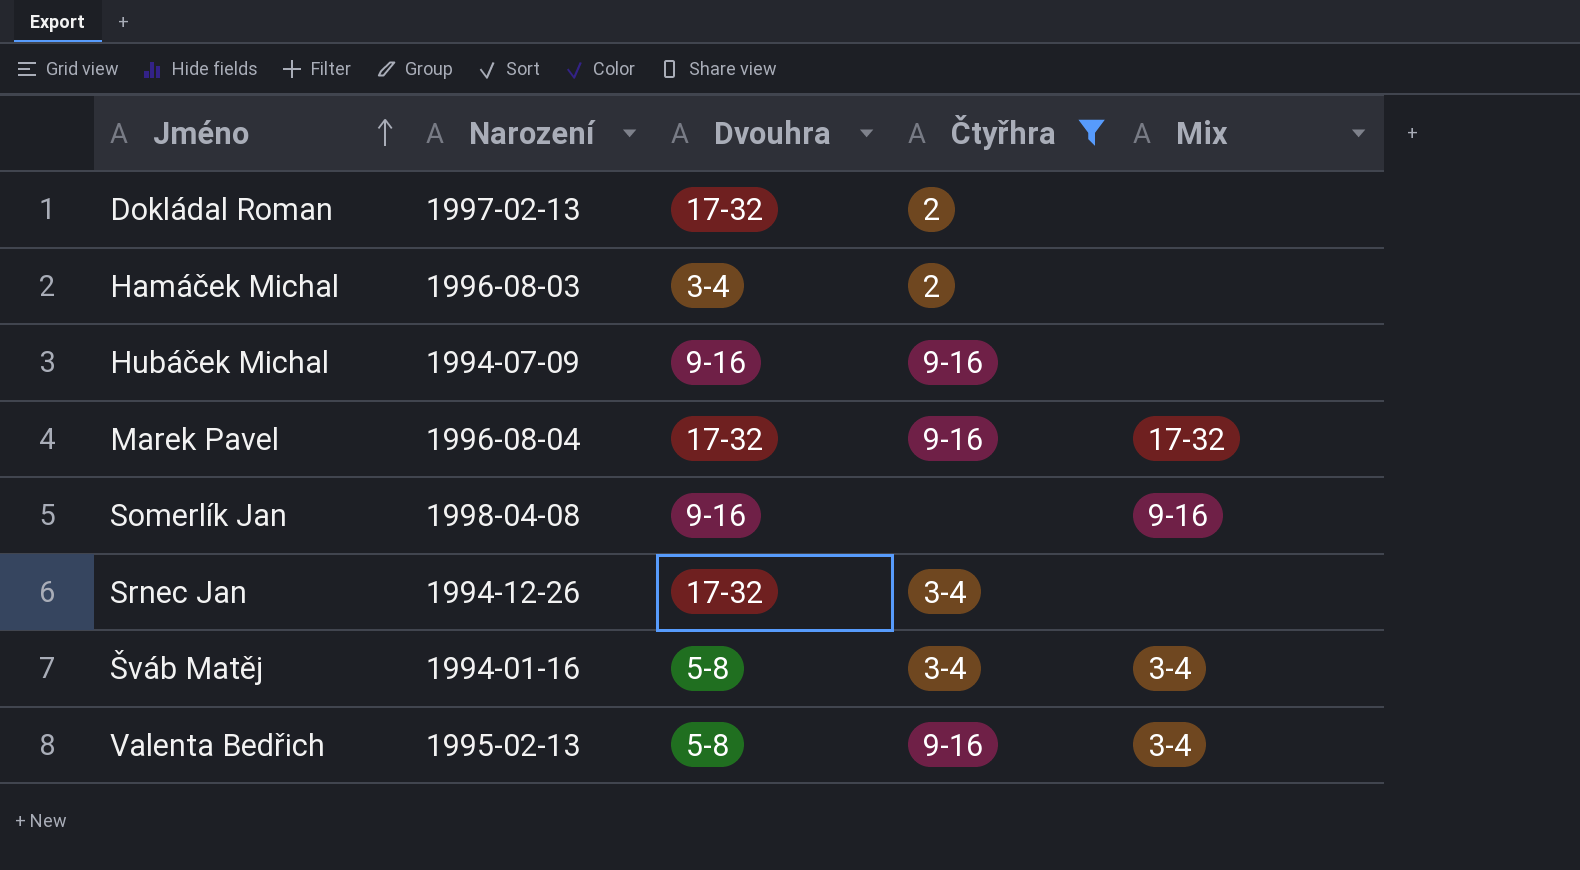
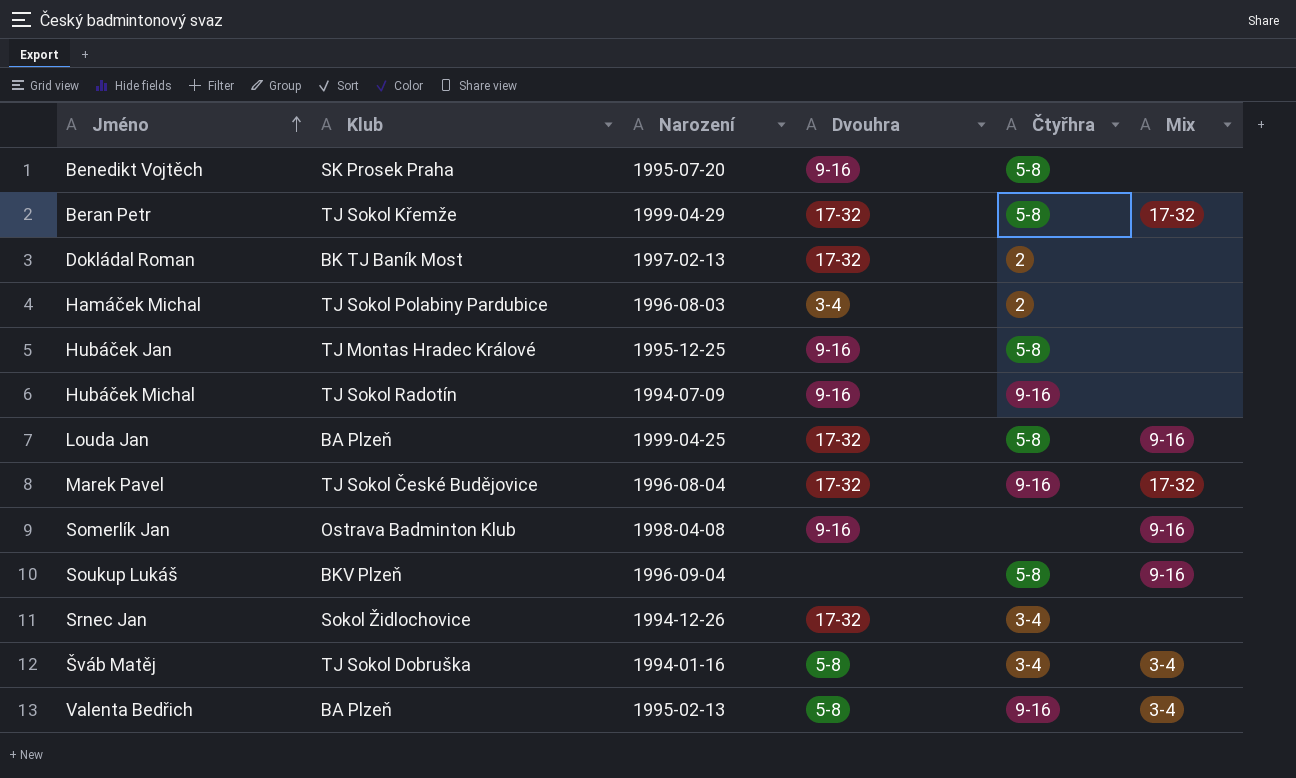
filter: Čtyřhra != 5-8 -> none
column Klub | position: none -> 2

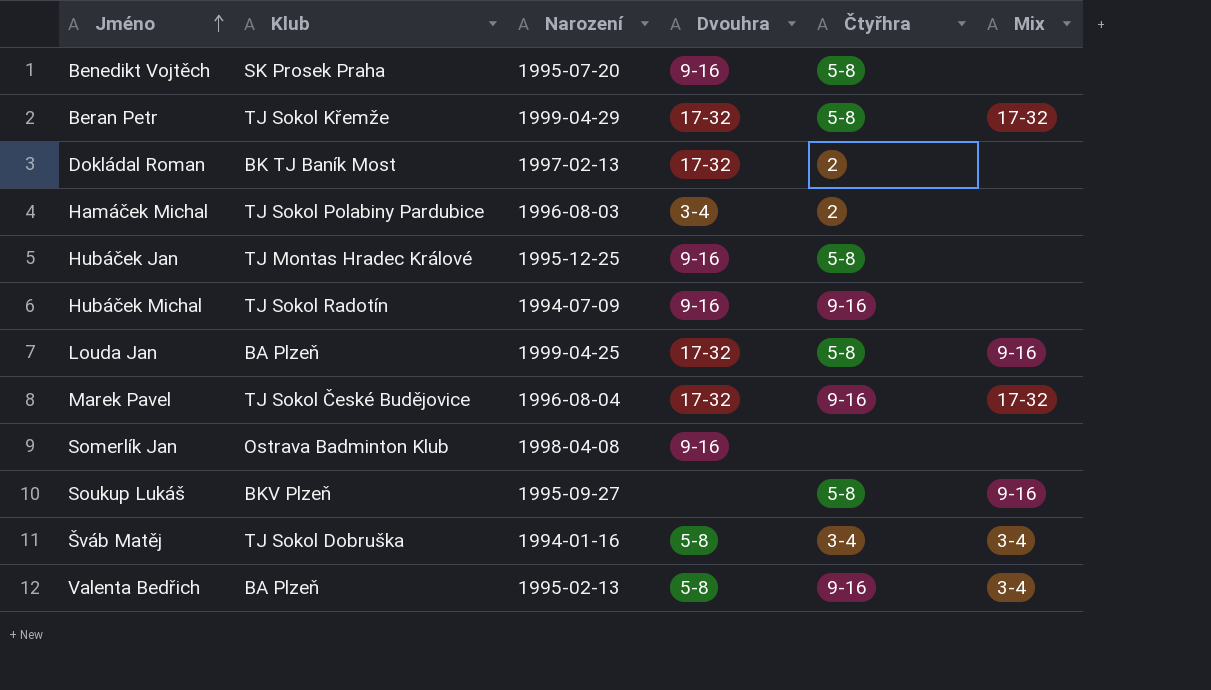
row Srnec Jan: Sokol Židlochovice | 1994-12-26 | 17-32 | 3-4 | none -> none
Somerlík Jan | Mix: 9-16 -> none
Soukup Lukáš | Narození: 1996-09-04 -> 1995-09-27

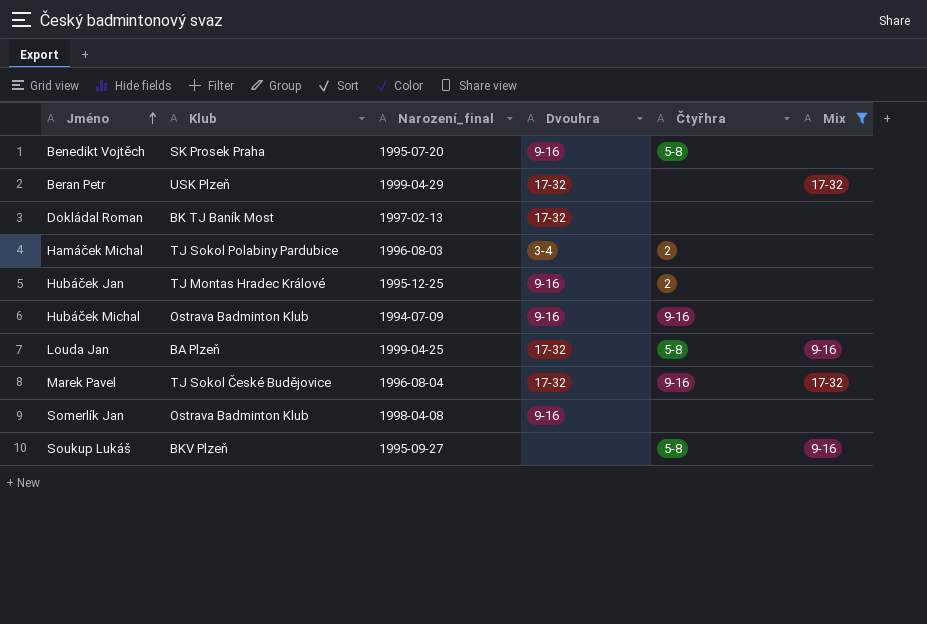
filter: none -> Mix != 3-4
column name: Narození -> Narození_final
Beran Petr | Klub: TJ Sokol Křemže -> USK Plzeň
Beran Petr | Čtyřhra: 5-8 -> none
Dokládal Roman | Čtyřhra: 2 -> none
Hubáček Jan | Čtyřhra: 5-8 -> 2
Hubáček Michal | Klub: TJ Sokol Radotín -> Ostrava Badminton Klub

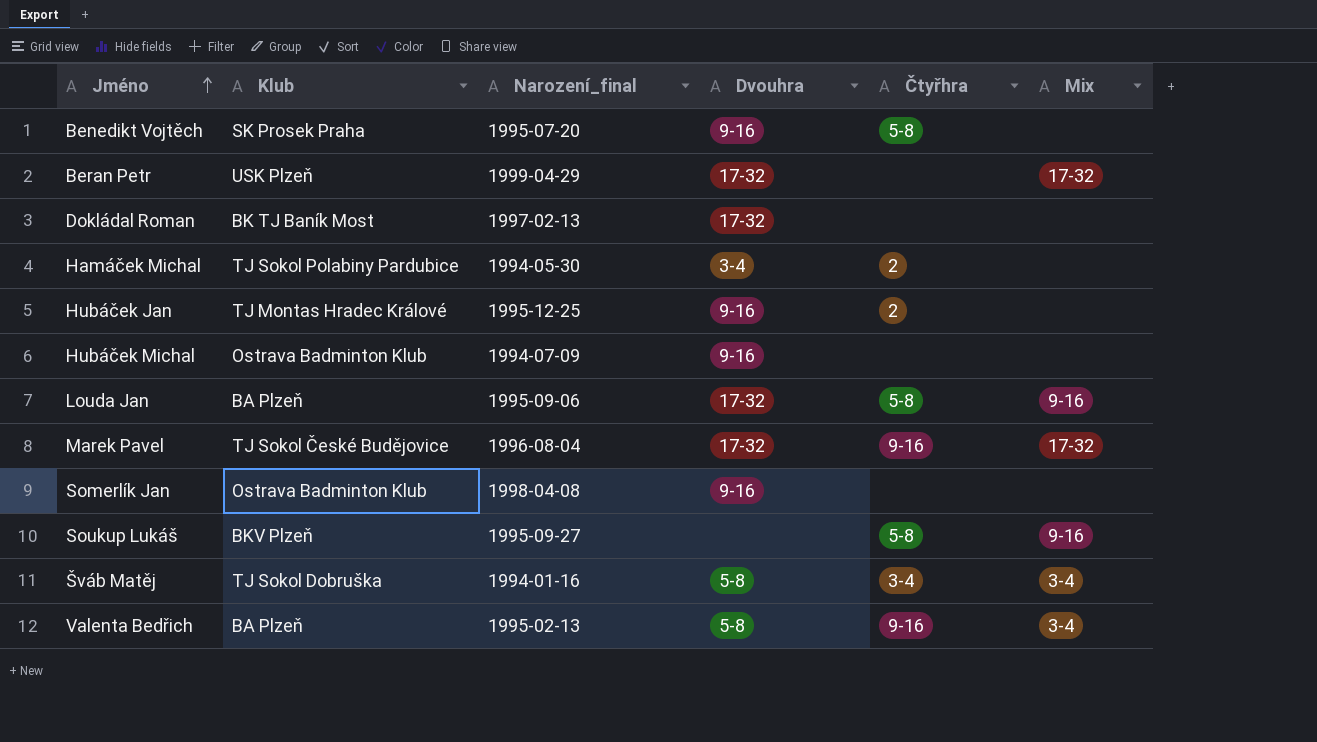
filter: Mix != 3-4 -> none
Hamáček Michal | Narození_final: 1996-08-03 -> 1994-05-30
Hubáček Michal | Čtyřhra: 9-16 -> none
Louda Jan | Narození_final: 1999-04-25 -> 1995-09-06

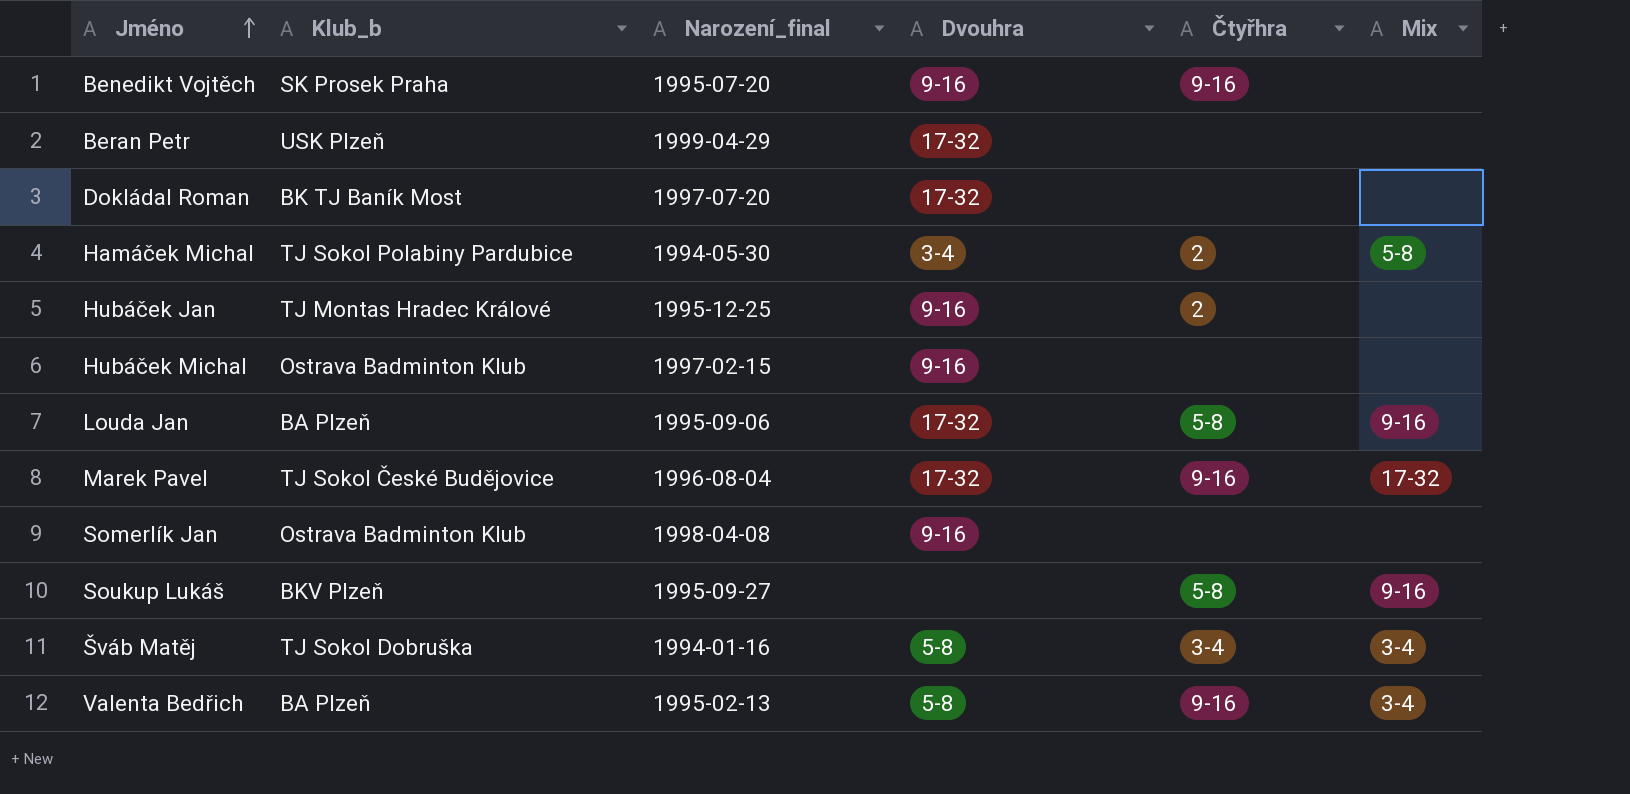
column name: Klub -> Klub_b
Benedikt Vojtěch | Čtyřhra: 5-8 -> 9-16
Beran Petr | Mix: 17-32 -> none
Dokládal Roman | Narození_final: 1997-02-13 -> 1997-07-20
Hamáček Michal | Mix: none -> 5-8
Hubáček Michal | Narození_final: 1994-07-09 -> 1997-02-15

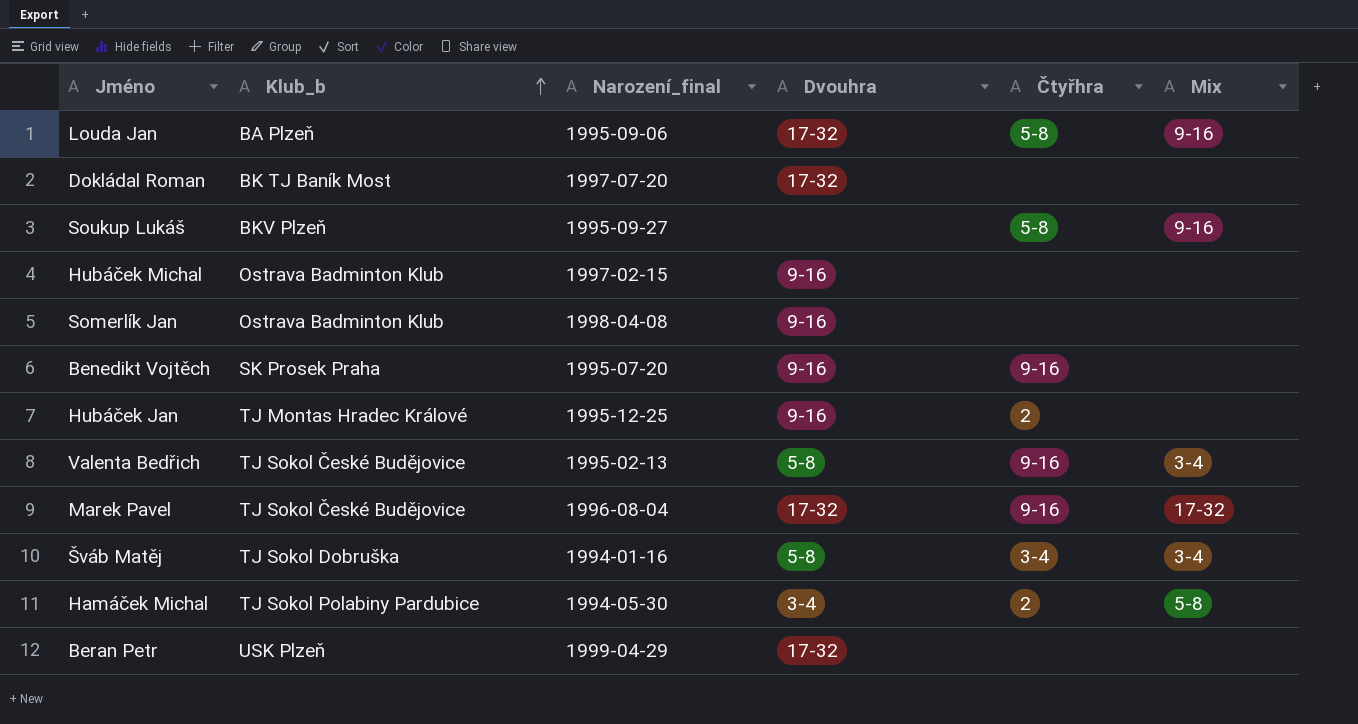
row order: Jméno ascending -> Klub_b ascending
Valenta Bedřich | Klub_b: BA Plzeň -> TJ Sokol České Budějovice

